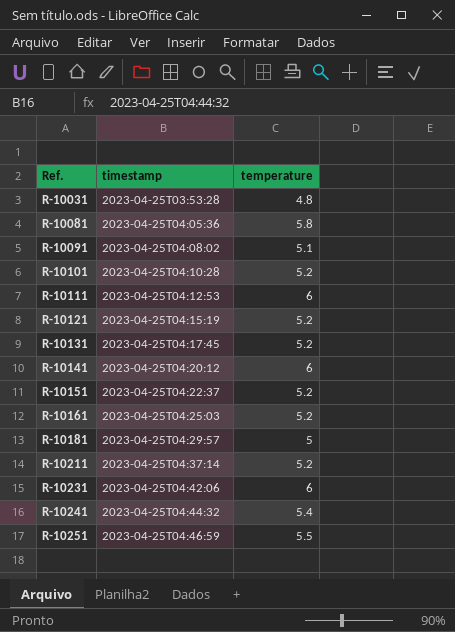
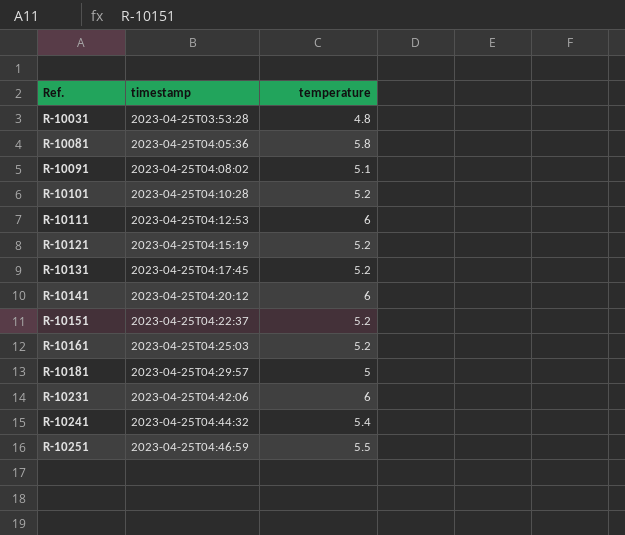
row R-10211: 2023-04-25T04:37:14 | 5.2 -> none

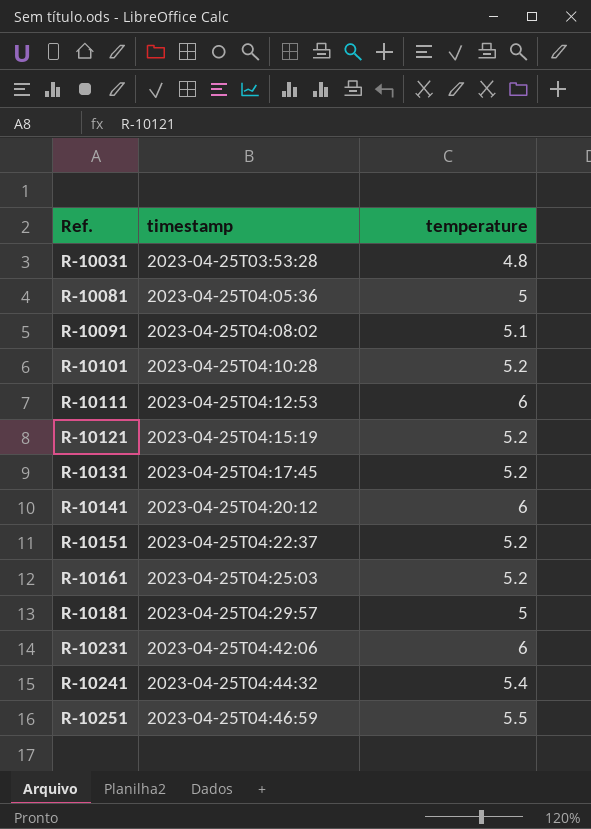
R-10081 | temperature: 5.8 -> 5

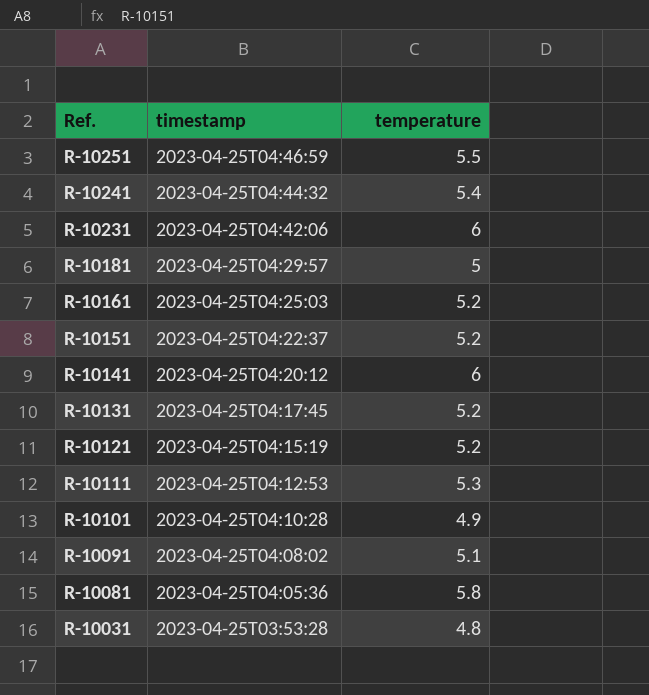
row order: Ref. ascending -> Ref. descending
R-10111 | temperature: 6 -> 5.3
R-10101 | temperature: 5.2 -> 4.9
R-10081 | temperature: 5 -> 5.8

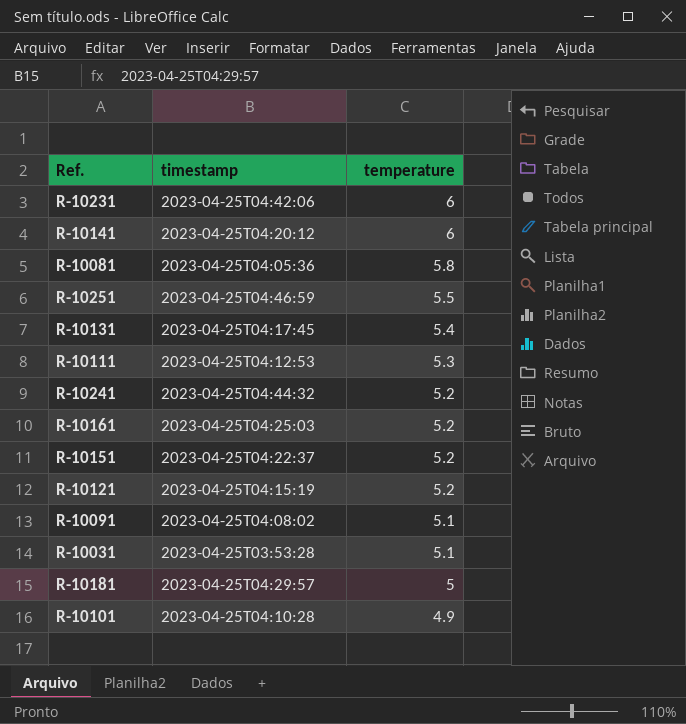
row order: Ref. descending -> temperature descending
R-10131 | temperature: 5.2 -> 5.4
R-10241 | temperature: 5.4 -> 5.2
R-10031 | temperature: 4.8 -> 5.1

